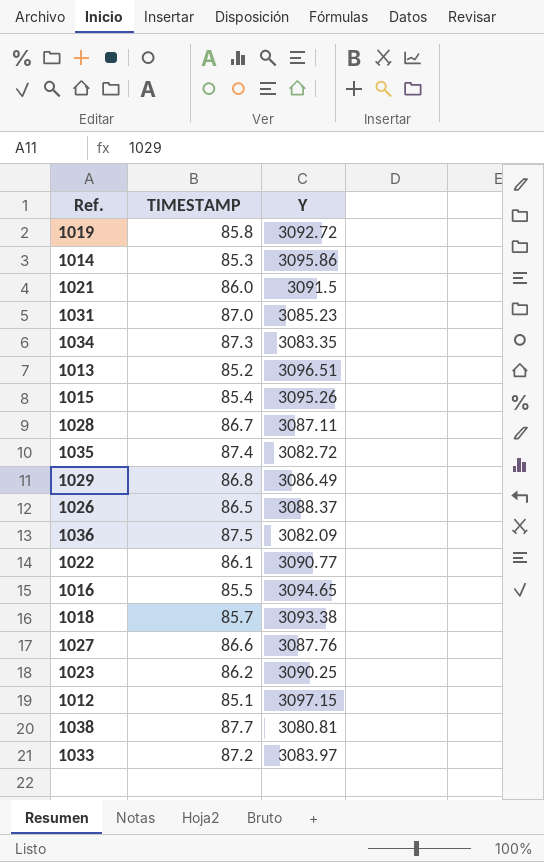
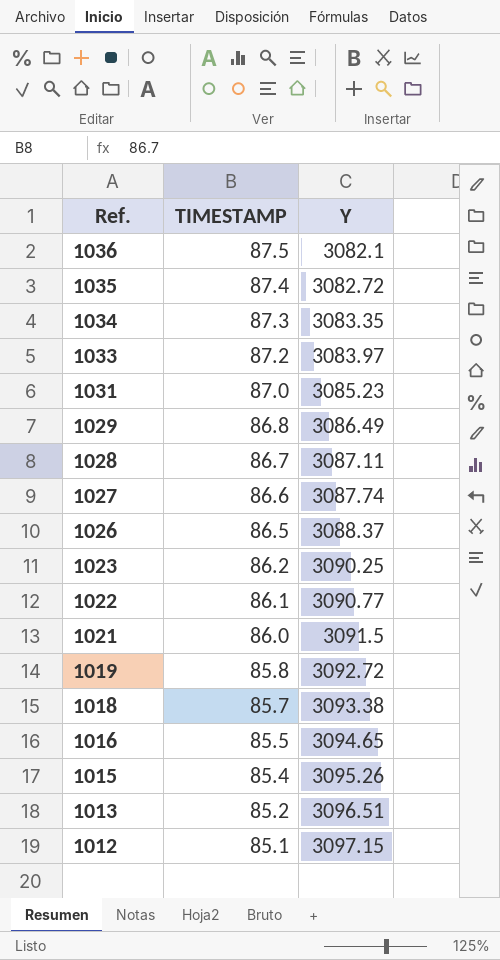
row order: none -> Ref. descending
row 1014: 85.3 | 3095.86 -> none
row 1038: 87.7 | 3080.81 -> none
1036 | Y: 3082.09 -> 3082.1
1027 | Y: 3087.76 -> 3087.74

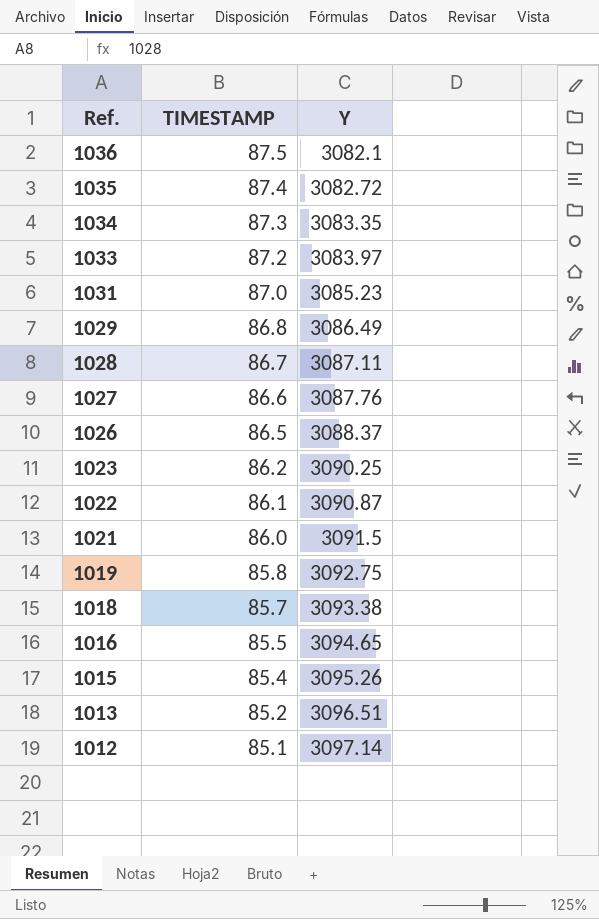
1027 | Y: 3087.74 -> 3087.76
1022 | Y: 3090.77 -> 3090.87
1019 | Y: 3092.72 -> 3092.75
1012 | Y: 3097.15 -> 3097.14

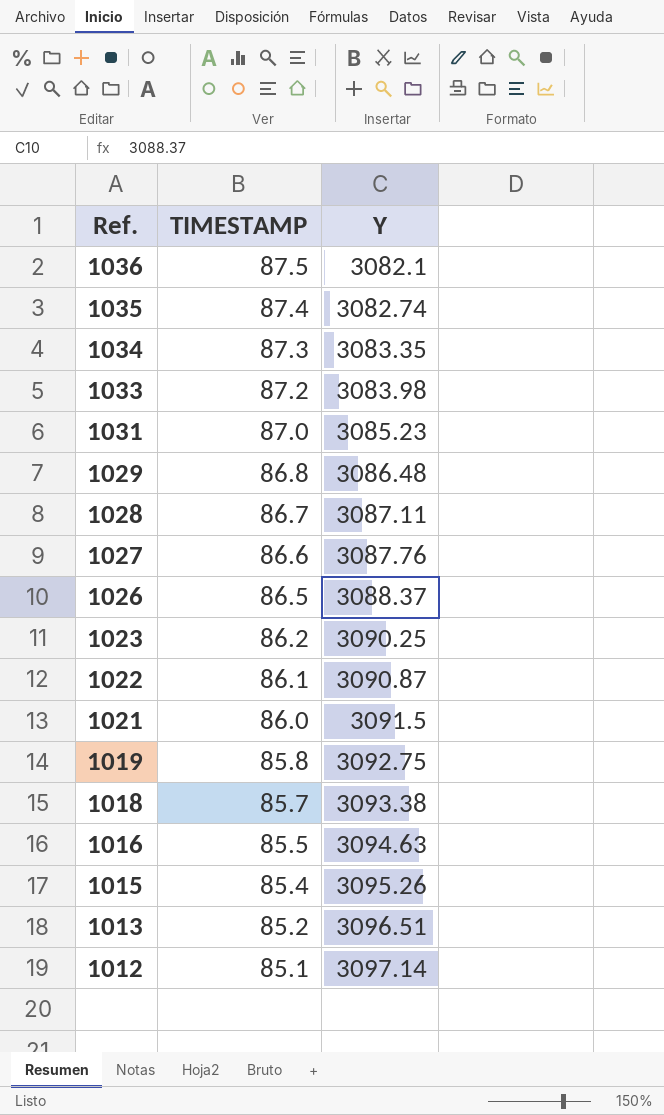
1035 | Y: 3082.72 -> 3082.74
1033 | Y: 3083.97 -> 3083.98
1029 | Y: 3086.49 -> 3086.48
1016 | Y: 3094.65 -> 3094.63

